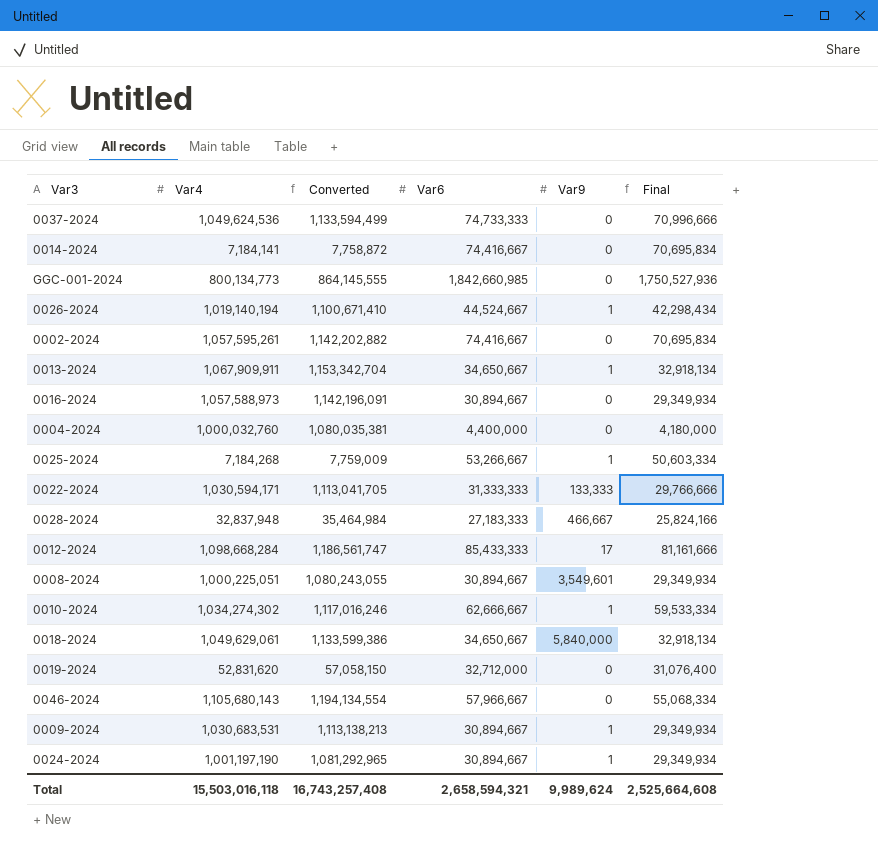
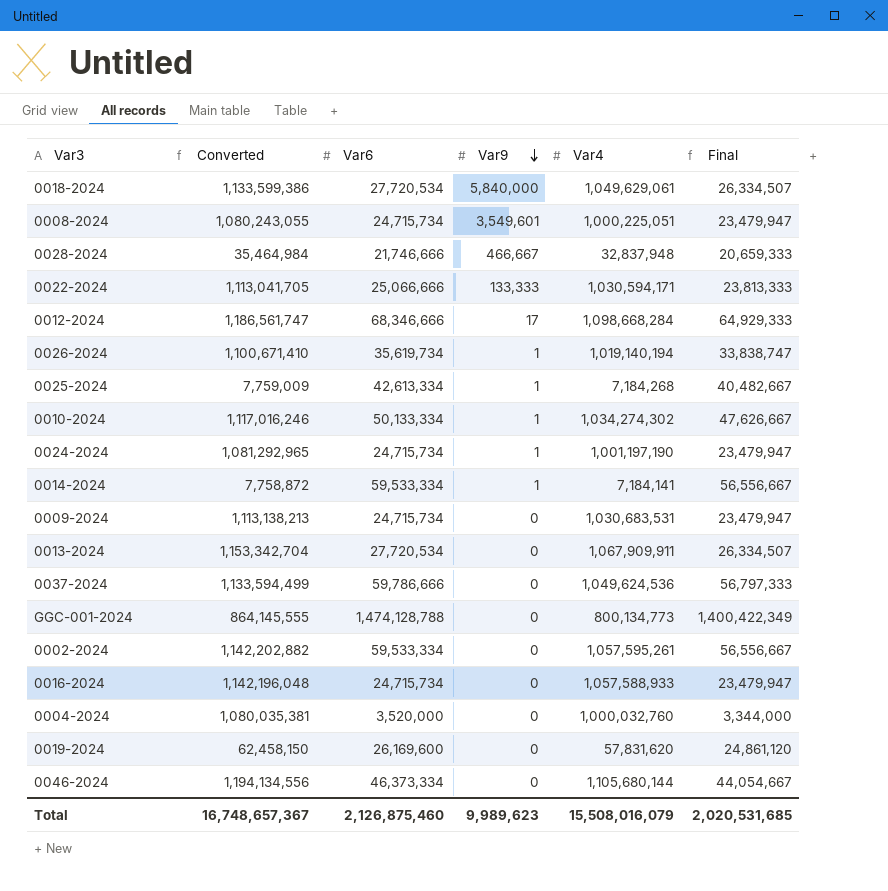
row order: none -> Var9 descending
column Var4 | position: 2 -> 5
0018-2024 | Var6: 34,650,667 -> 27,720,534
0018-2024 | Final: 32,918,134 -> 26,334,507
0008-2024 | Var6: 30,894,667 -> 24,715,734
0008-2024 | Final: 29,349,934 -> 23,479,947
0028-2024 | Var6: 27,183,333 -> 21,746,666
0028-2024 | Final: 25,824,166 -> 20,659,333
0022-2024 | Var6: 31,333,333 -> 25,066,666
0022-2024 | Final: 29,766,666 -> 23,813,333
0012-2024 | Var6: 85,433,333 -> 68,346,666
0012-2024 | Final: 81,161,666 -> 64,929,333
0026-2024 | Var6: 44,524,667 -> 35,619,734
0026-2024 | Final: 42,298,434 -> 33,838,747
0025-2024 | Var6: 53,266,667 -> 42,613,334
0025-2024 | Final: 50,603,334 -> 40,482,667
0010-2024 | Var6: 62,666,667 -> 50,133,334
0010-2024 | Final: 59,533,334 -> 47,626,667
0024-2024 | Var6: 30,894,667 -> 24,715,734
0024-2024 | Final: 29,349,934 -> 23,479,947
0014-2024 | Var6: 74,416,667 -> 59,533,334
0014-2024 | Var9: 0 -> 1
0014-2024 | Final: 70,695,834 -> 56,556,667
0009-2024 | Var6: 30,894,667 -> 24,715,734
0009-2024 | Var9: 1 -> 0
0009-2024 | Final: 29,349,934 -> 23,479,947
0013-2024 | Var6: 34,650,667 -> 27,720,534
0013-2024 | Var9: 1 -> 0
0013-2024 | Final: 32,918,134 -> 26,334,507
0037-2024 | Var6: 74,733,333 -> 59,786,666
0037-2024 | Final: 70,996,666 -> 56,797,333
GGC-001-2024 | Var6: 1,842,660,985 -> 1,474,128,788
GGC-001-2024 | Final: 1,750,527,936 -> 1,400,422,349
0002-2024 | Var6: 74,416,667 -> 59,533,334
0002-2024 | Final: 70,695,834 -> 56,556,667
0016-2024 | Converted: 1,142,196,091 -> 1,142,196,048
0016-2024 | Var6: 30,894,667 -> 24,715,734
0016-2024 | Var4: 1,057,588,973 -> 1,057,588,933
0016-2024 | Final: 29,349,934 -> 23,479,947
0004-2024 | Var6: 4,400,000 -> 3,520,000
0004-2024 | Final: 4,180,000 -> 3,344,000
0019-2024 | Converted: 57,058,150 -> 62,458,150
0019-2024 | Var6: 32,712,000 -> 26,169,600
0019-2024 | Var4: 52,831,620 -> 57,831,620
0019-2024 | Final: 31,076,400 -> 24,861,120
0046-2024 | Converted: 1,194,134,554 -> 1,194,134,556
0046-2024 | Var6: 57,966,667 -> 46,373,334
0046-2024 | Var4: 1,105,680,143 -> 1,105,680,144
0046-2024 | Final: 55,068,334 -> 44,054,667
Total | Converted: 16,743,257,408 -> 16,748,657,367
Total | Var6: 2,658,594,321 -> 2,126,875,460
Total | Var9: 9,989,624 -> 9,989,623
Total | Var4: 15,503,016,118 -> 15,508,016,079
Total | Final: 2,525,664,608 -> 2,020,531,685

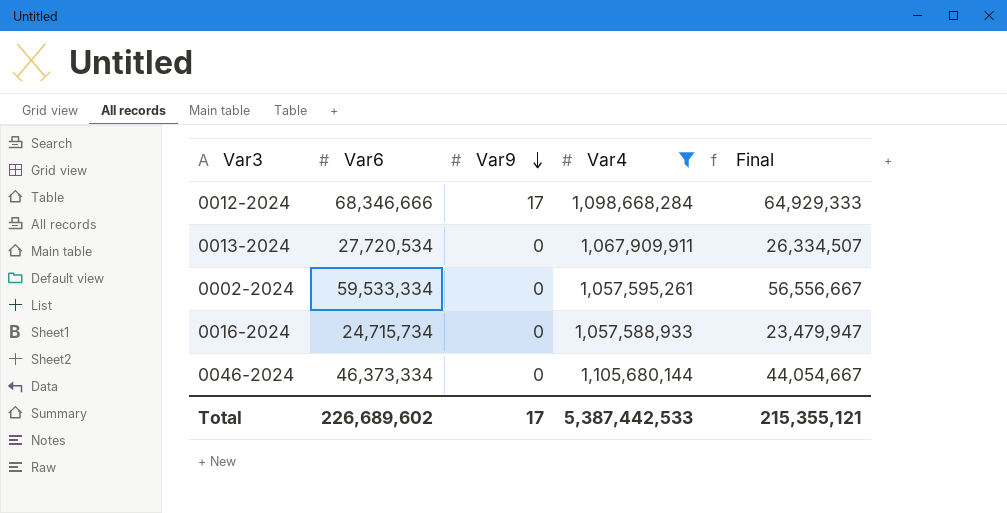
filter: none -> Var4 >= 1,057,588,933
column Converted | formula: [Var4] * 1.08 -> none
Total | Var6: 2,126,875,460 -> 226,689,602
Total | Var9: 9,989,623 -> 17
Total | Var4: 15,508,016,079 -> 5,387,442,533
Total | Final: 2,020,531,685 -> 215,355,121

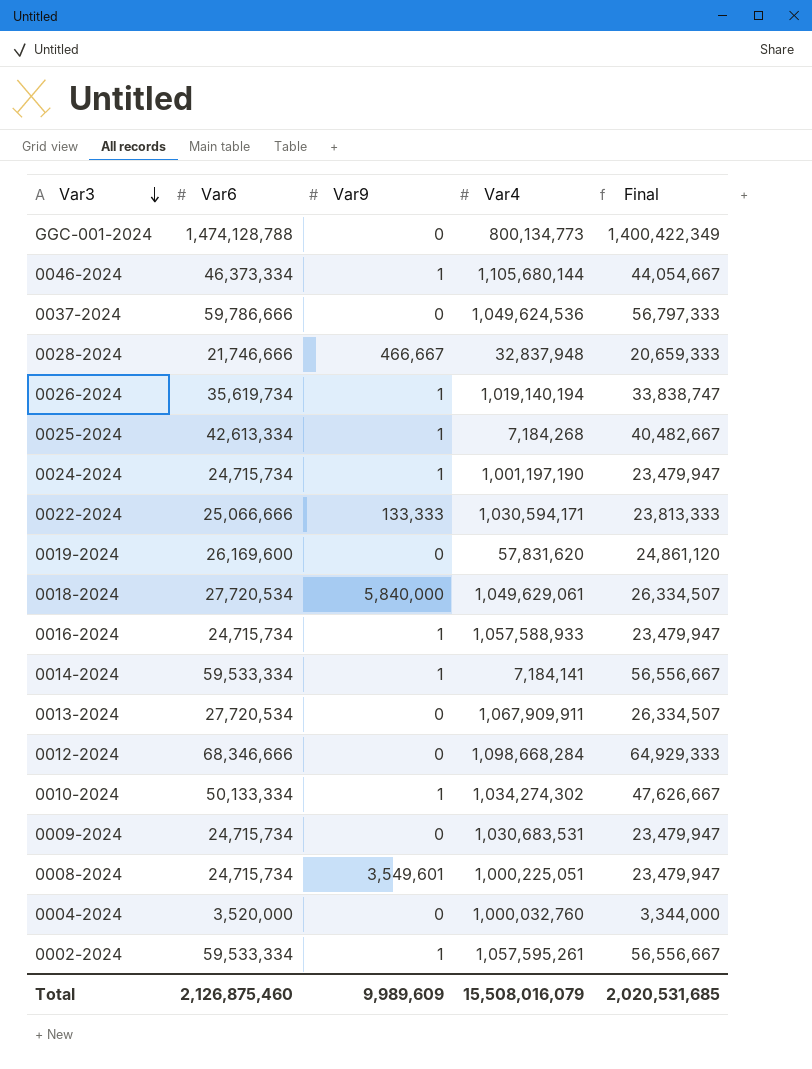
filter: Var4 >= 1,057,588,933 -> none
row order: Var9 descending -> Var3 descending
0046-2024 | Var9: 0 -> 1
0016-2024 | Var9: 0 -> 1
0012-2024 | Var9: 17 -> 0
0002-2024 | Var9: 0 -> 1
Total | Var6: 226,689,602 -> 2,126,875,460
Total | Var9: 17 -> 9,989,609
Total | Var4: 5,387,442,533 -> 15,508,016,079
Total | Final: 215,355,121 -> 2,020,531,685

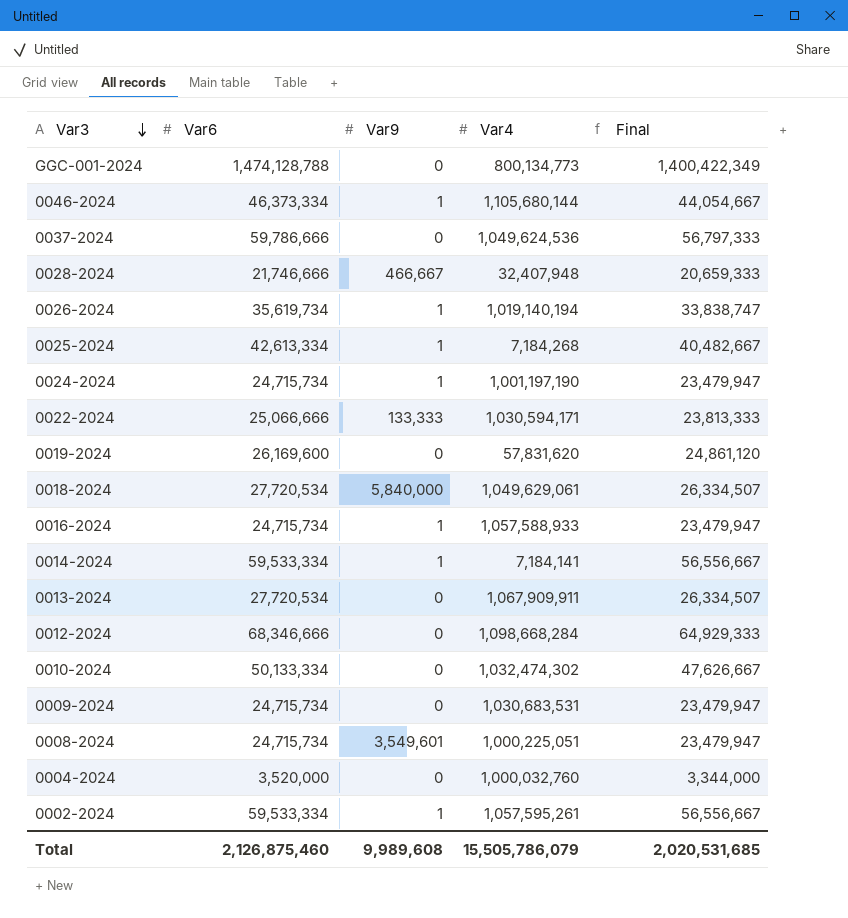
0028-2024 | Var4: 32,837,948 -> 32,407,948
0010-2024 | Var9: 1 -> 0
0010-2024 | Var4: 1,034,274,302 -> 1,032,474,302
Total | Var9: 9,989,609 -> 9,989,608
Total | Var4: 15,508,016,079 -> 15,505,786,079

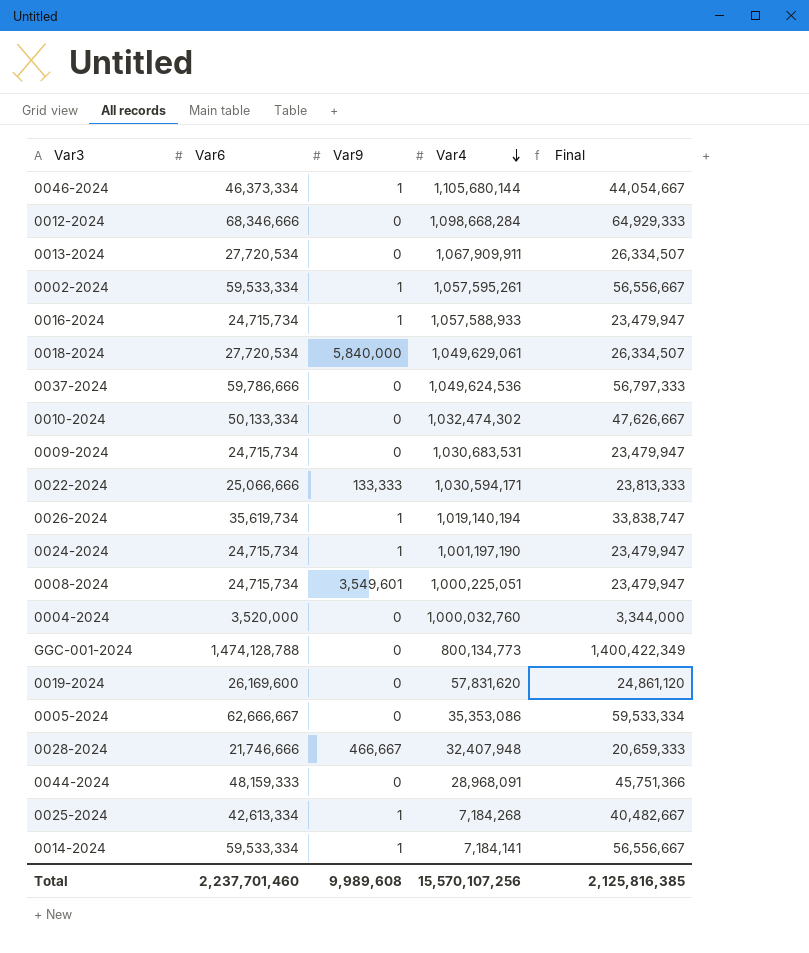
row order: Var3 descending -> Var4 descending
row 0005-2024: none -> 62,666,667 | 0 | 35,353,086 | 59,533,334
row 0044-2024: none -> 48,159,333 | 0 | 28,968,091 | 45,751,366
Total | Var6: 2,126,875,460 -> 2,237,701,460
Total | Var4: 15,505,786,079 -> 15,570,107,256
Total | Final: 2,020,531,685 -> 2,125,816,385

